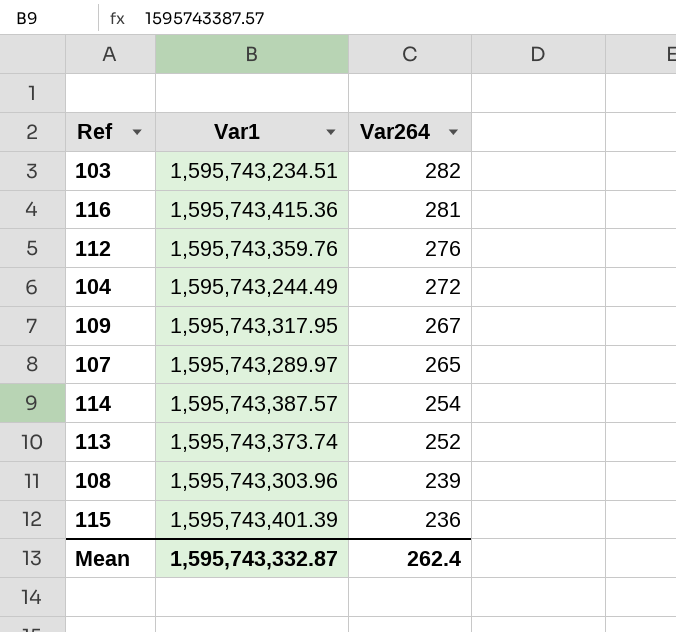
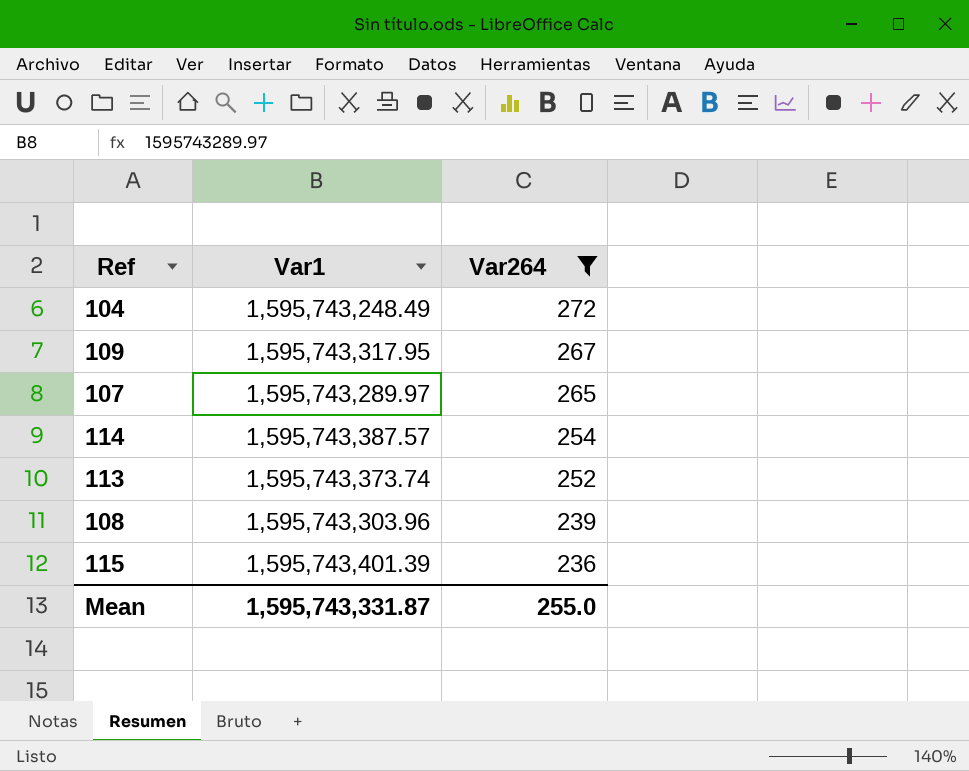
filter: none -> Var264 <= 272
104 | Var1: 1,595,743,244.49 -> 1,595,743,248.49
Mean | Var1: 1,595,743,332.87 -> 1,595,743,331.87
Mean | Var264: 262.4 -> 255.0

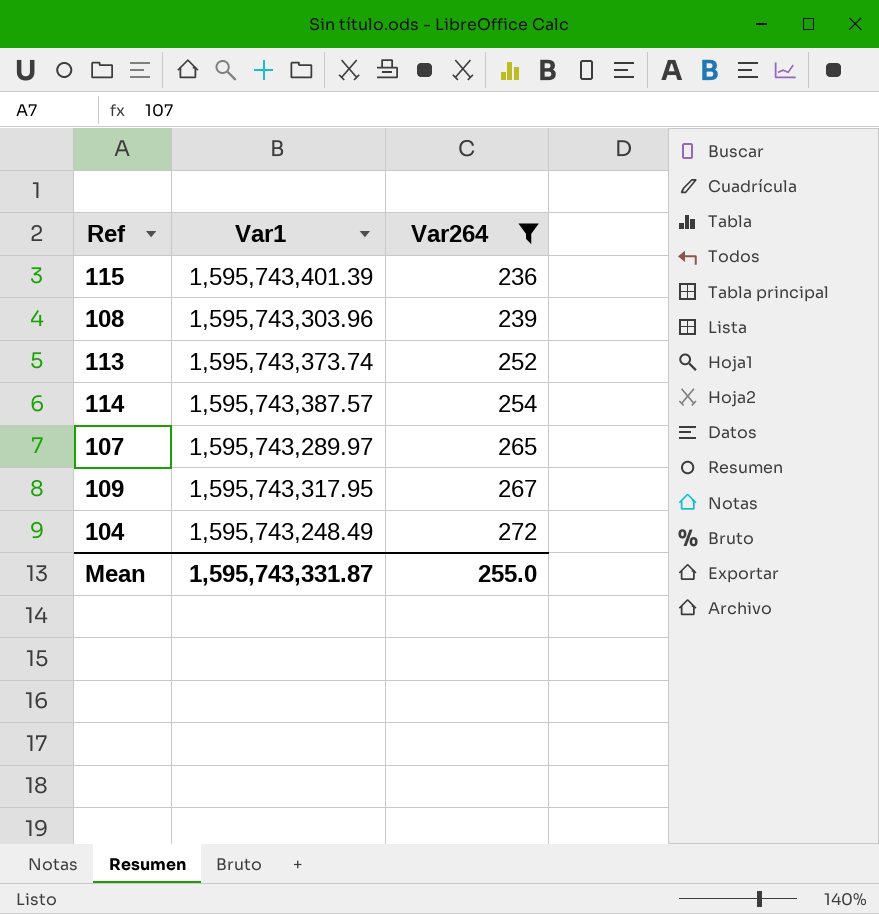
row order: Var264 descending -> Var264 ascending

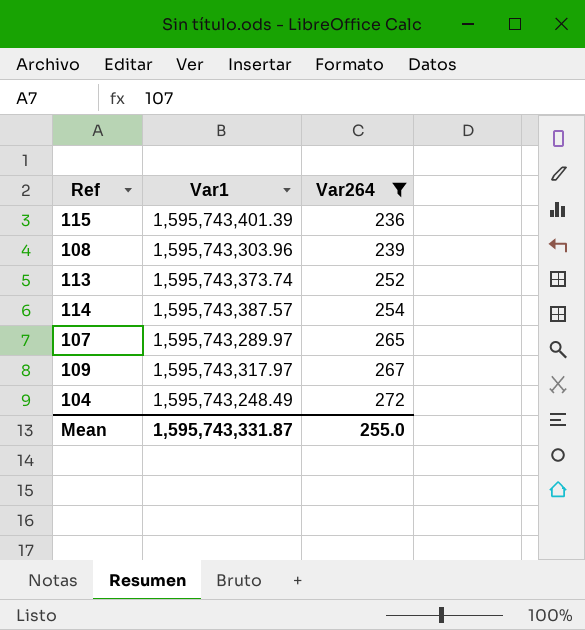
109 | Var1: 1,595,743,317.95 -> 1,595,743,317.97

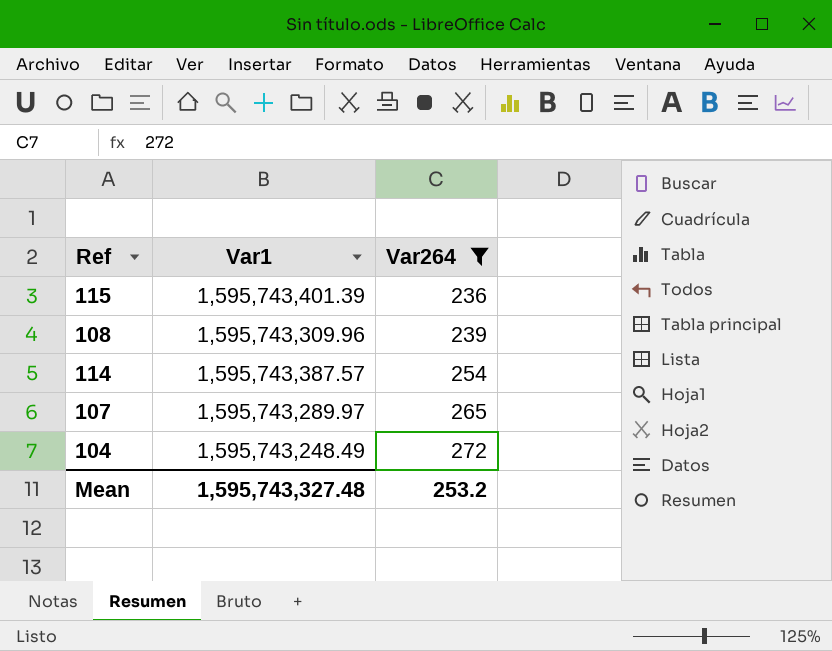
row 113: 1,595,743,373.74 | 252 -> none
row 109: 1,595,743,317.97 | 267 -> none
108 | Var1: 1,595,743,303.96 -> 1,595,743,309.96
Mean | Var1: 1,595,743,331.87 -> 1,595,743,327.48
Mean | Var264: 255.0 -> 253.2

